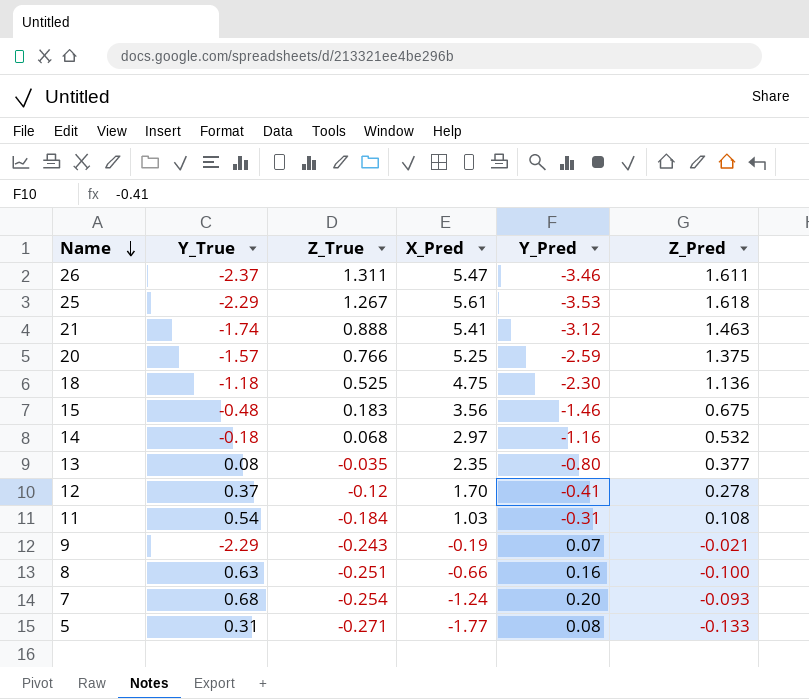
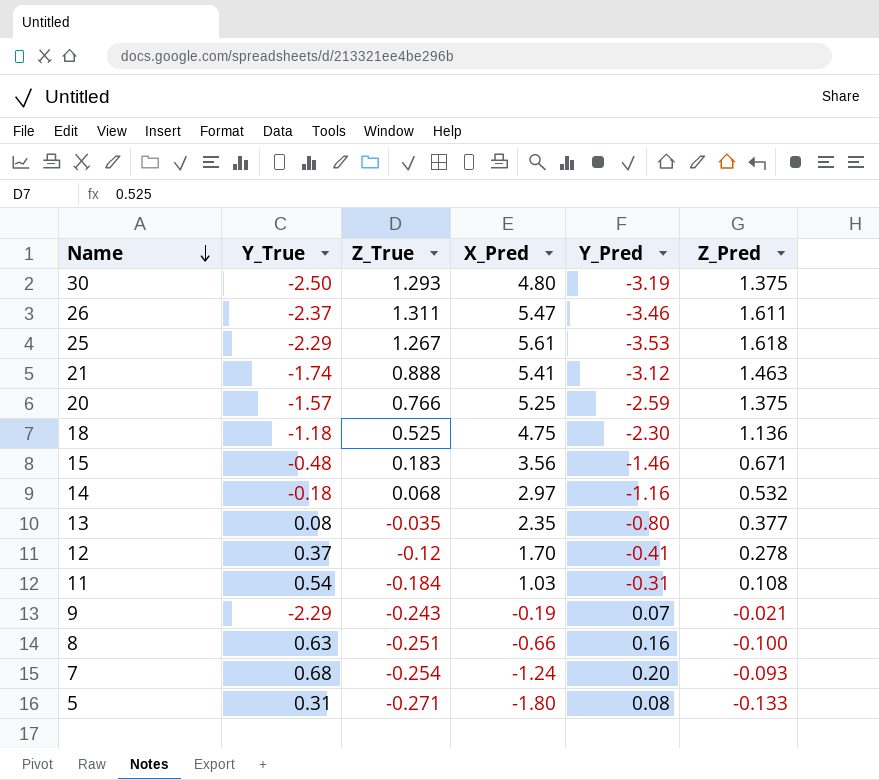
row 30: none -> -2.50 | 1.293 | 4.80 | -3.19 | 1.375
15 | Z_Pred: 0.675 -> 0.671
5 | X_Pred: -1.77 -> -1.80

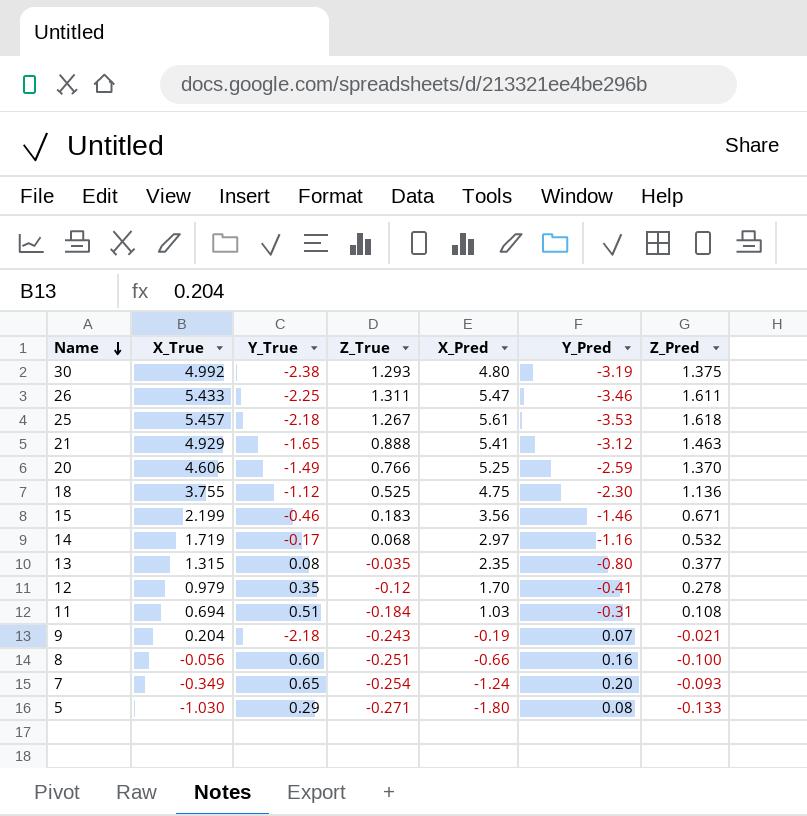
column X_True | position: none -> 2
30 | Y_True: -2.50 -> -2.38
26 | Y_True: -2.37 -> -2.25
25 | Y_True: -2.29 -> -2.18
21 | Y_True: -1.74 -> -1.65
20 | Y_True: -1.57 -> -1.49
20 | Z_Pred: 1.375 -> 1.370
18 | Y_True: -1.18 -> -1.12
15 | Y_True: -0.48 -> -0.46
14 | Y_True: -0.18 -> -0.17
12 | Y_True: 0.37 -> 0.35
11 | Y_True: 0.54 -> 0.51
9 | Y_True: -2.29 -> -2.18
8 | Y_True: 0.63 -> 0.60
7 | Y_True: 0.68 -> 0.65
5 | Y_True: 0.31 -> 0.29

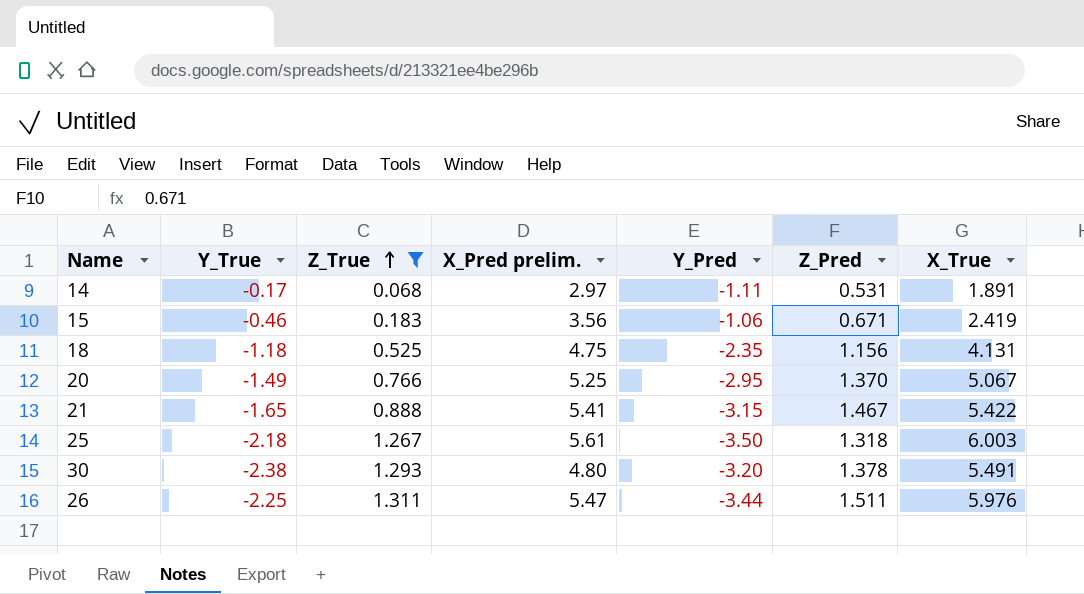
filter: none -> Z_True >= 0.068
row order: Name descending -> Z_True ascending
column name: X_Pred -> X_Pred prelim.
column X_True | position: 2 -> 7
14 | Y_Pred: -1.16 -> -1.11
14 | Z_Pred: 0.532 -> 0.531
14 | X_True: 1.719 -> 1.891
15 | Y_Pred: -1.46 -> -1.06
15 | X_True: 2.199 -> 2.419
18 | Y_True: -1.12 -> -1.18
18 | Y_Pred: -2.30 -> -2.35
18 | Z_Pred: 1.136 -> 1.156
18 | X_True: 3.755 -> 4.131
20 | Y_Pred: -2.59 -> -2.95
20 | X_True: 4.606 -> 5.067
21 | Y_Pred: -3.12 -> -3.15
21 | Z_Pred: 1.463 -> 1.467
21 | X_True: 4.929 -> 5.422
25 | Y_Pred: -3.53 -> -3.50
25 | Z_Pred: 1.618 -> 1.318
25 | X_True: 5.457 -> 6.003
30 | Y_Pred: -3.19 -> -3.20
30 | Z_Pred: 1.375 -> 1.378
30 | X_True: 4.992 -> 5.491
26 | Y_Pred: -3.46 -> -3.44
26 | Z_Pred: 1.611 -> 1.511
26 | X_True: 5.433 -> 5.976

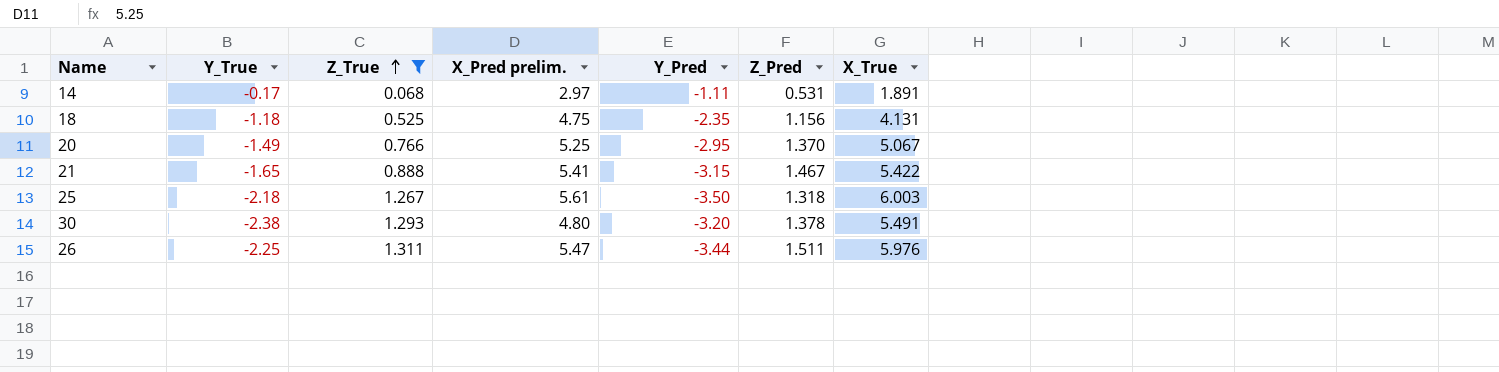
row 15: -0.46 | 0.183 | 3.56 | -1.06 | 0.671 | 2.419 -> none

